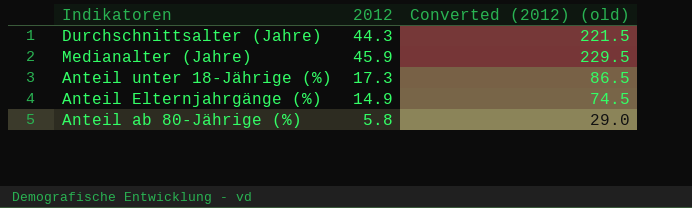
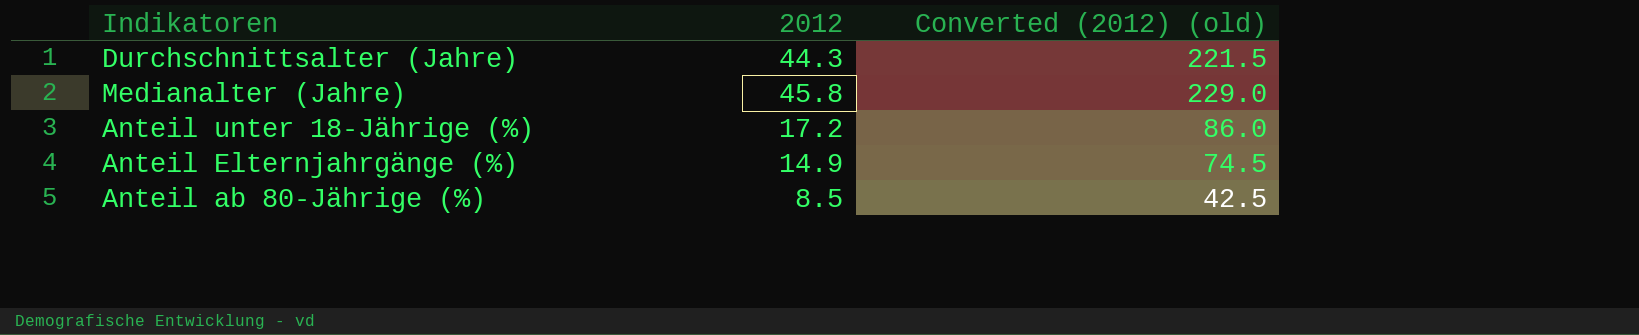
Medianalter (Jahre) | 2012: 45.9 -> 45.8
Medianalter (Jahre) | Converted (2012) (old): 229.5 -> 229.0
Anteil unter 18-Jährige (%) | 2012: 17.3 -> 17.2
Anteil unter 18-Jährige (%) | Converted (2012) (old): 86.5 -> 86.0
Anteil ab 80-Jährige (%) | 2012: 5.8 -> 8.5
Anteil ab 80-Jährige (%) | Converted (2012) (old): 29.0 -> 42.5

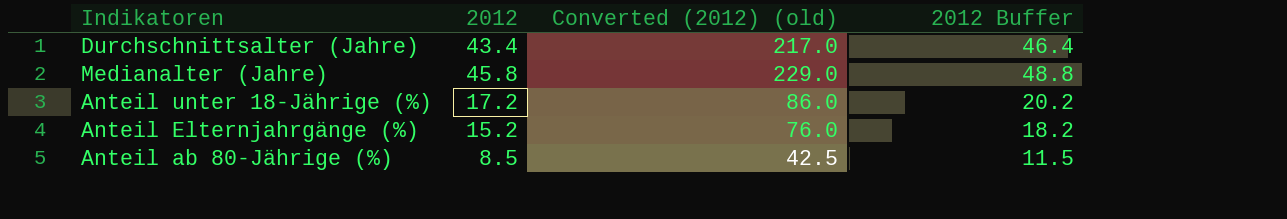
column 2012 Buffer | formula: none -> [2012] + 3
Durchschnittsalter (Jahre) | 2012: 44.3 -> 43.4
Durchschnittsalter (Jahre) | Converted (2012) (old): 221.5 -> 217.0
Anteil Elternjahrgänge (%) | 2012: 14.9 -> 15.2
Anteil Elternjahrgänge (%) | Converted (2012) (old): 74.5 -> 76.0

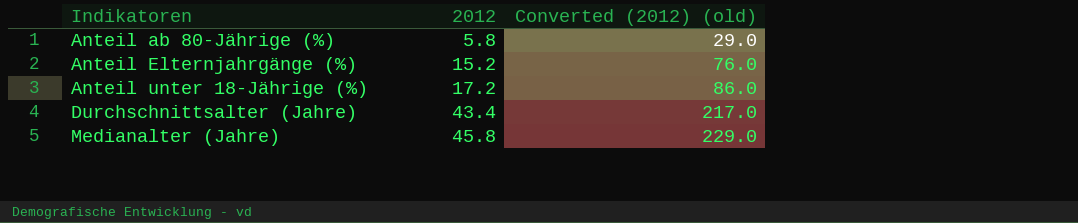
row order: none -> Indikatoren ascending
column 2012 Buffer | formula: [2012] + 3 -> none
Anteil ab 80-Jährige (%) | 2012: 8.5 -> 5.8
Anteil ab 80-Jährige (%) | Converted (2012) (old): 42.5 -> 29.0

